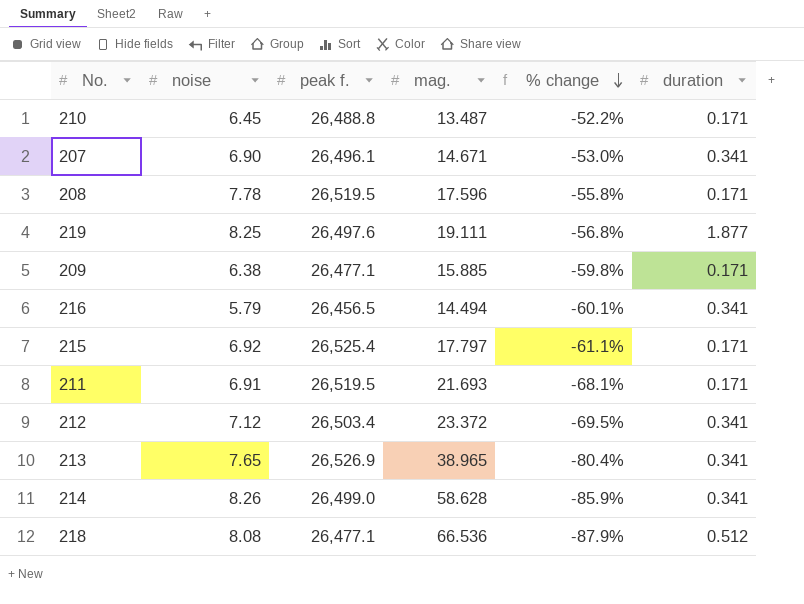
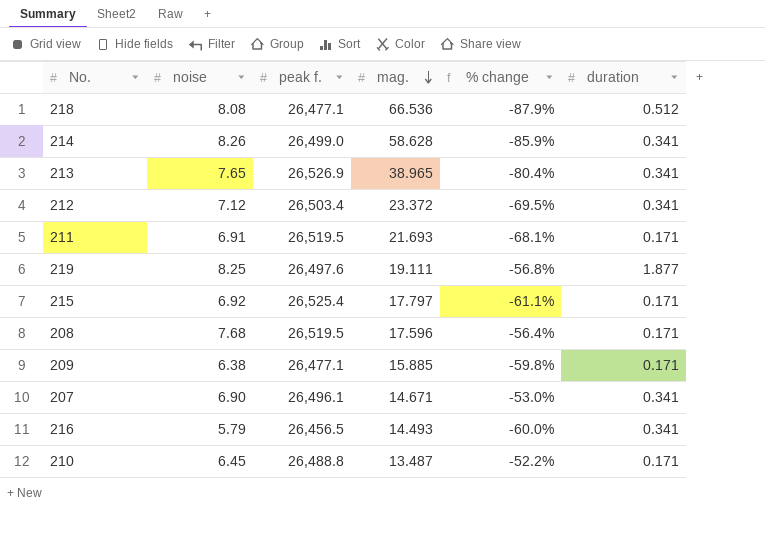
row order: % change descending -> mag. descending
208 | noise: 7.78 -> 7.68
208 | % change: -55.8% -> -56.4%
216 | mag.: 14.494 -> 14.493
216 | % change: -60.1% -> -60.0%

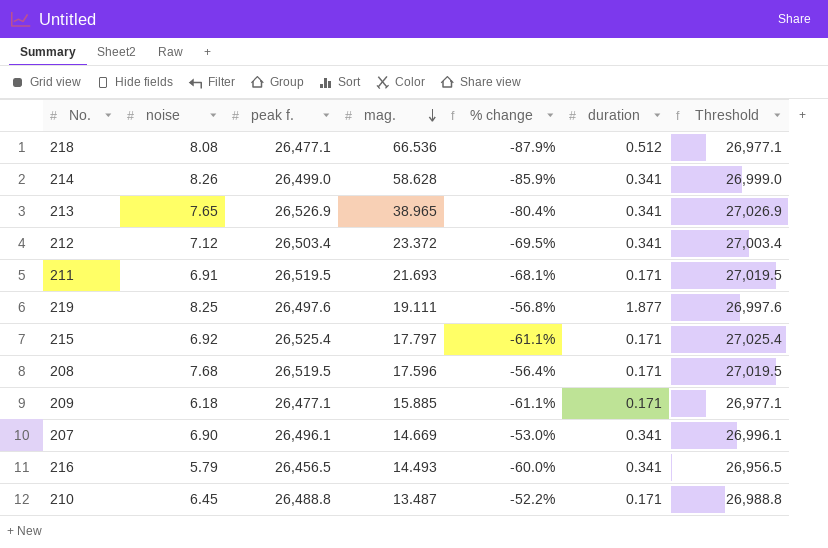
column Threshold | formula: none -> [peak f.] + 500
209 | noise: 6.38 -> 6.18
209 | % change: -59.8% -> -61.1%
207 | mag.: 14.671 -> 14.669

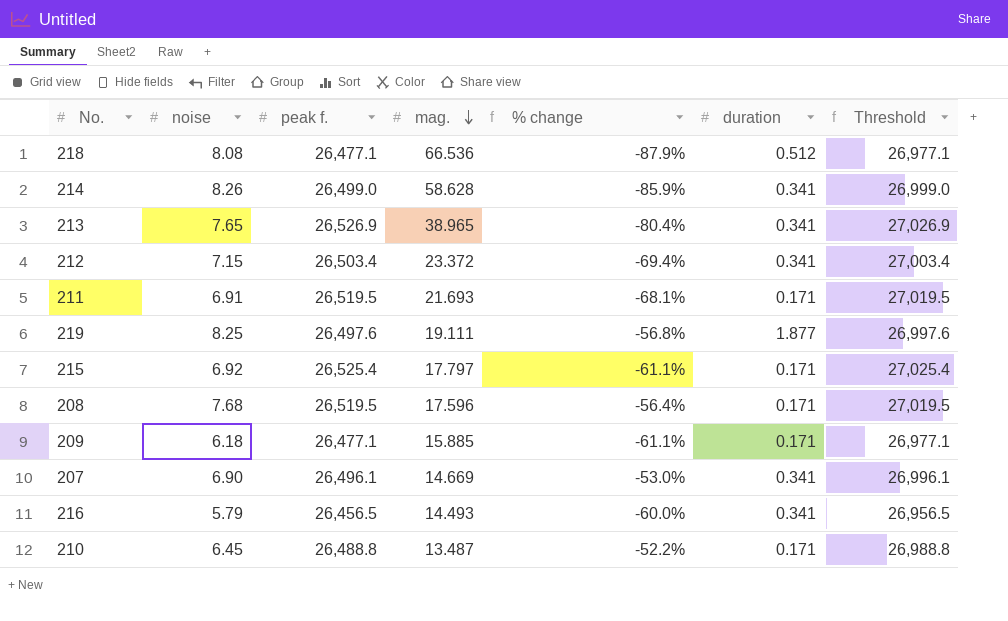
212 | noise: 7.12 -> 7.15
212 | % change: -69.5% -> -69.4%

